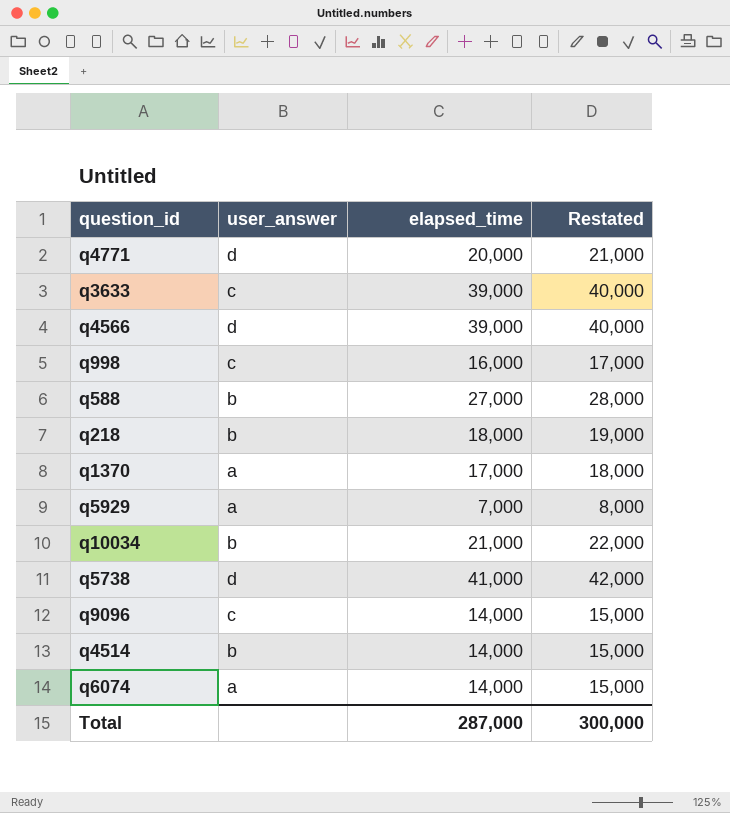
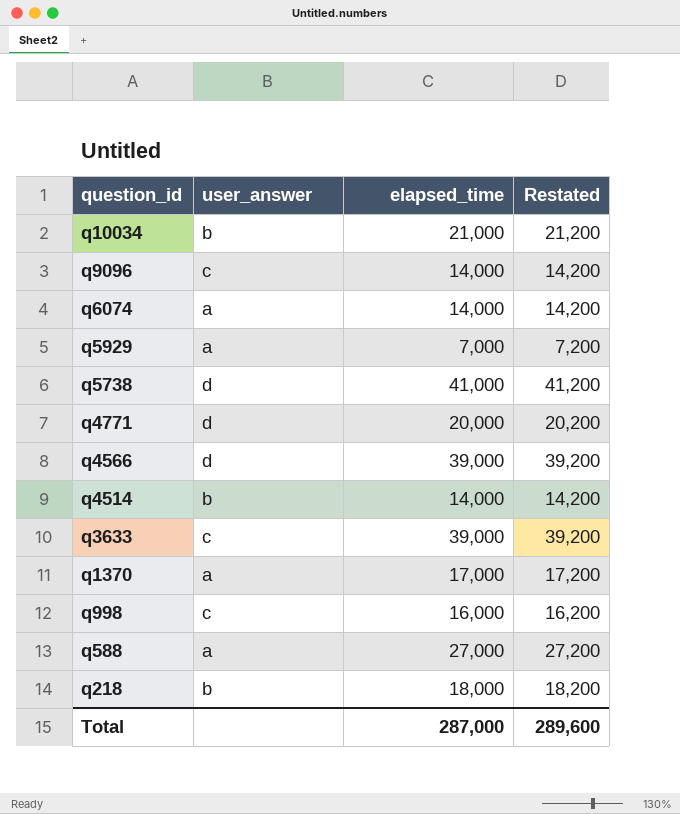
row order: none -> question_id descending
column Restated | formula: [elapsed_time] + 1000 -> [elapsed_time] + 200
q588 | user_answer: b -> a
Total | Restated: 300,000 -> 289,600

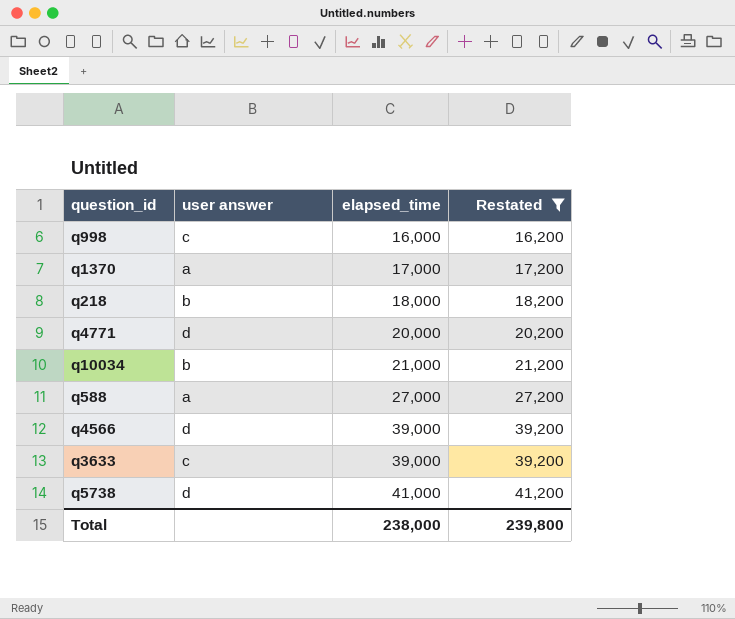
filter: none -> Restated >= 16,200
row order: question_id descending -> elapsed_time ascending
column name: user_answer -> user answer
Total | elapsed_time: 287,000 -> 238,000
Total | Restated: 289,600 -> 239,800

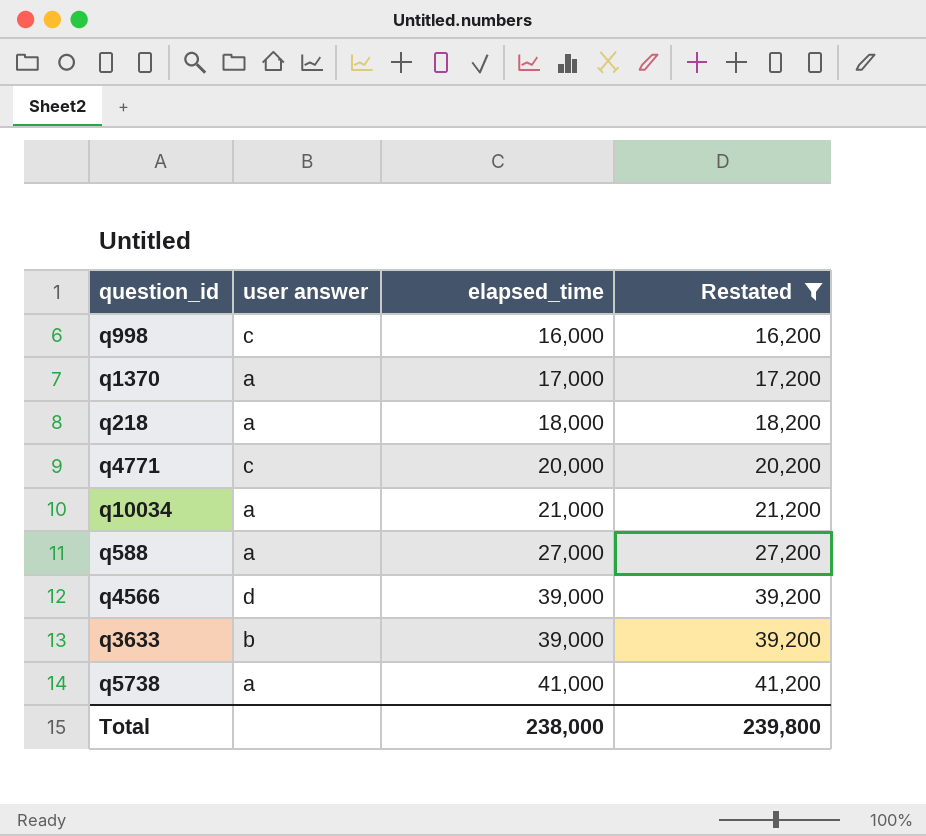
q218 | user answer: b -> a
q4771 | user answer: d -> c
q10034 | user answer: b -> a
q3633 | user answer: c -> b
q5738 | user answer: d -> a

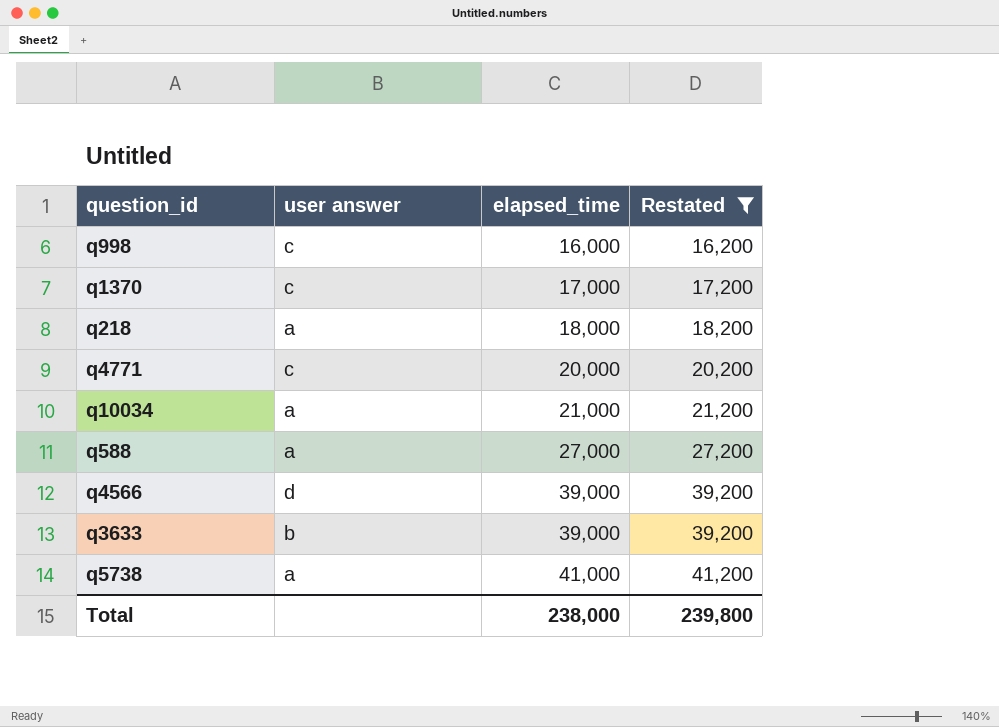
q1370 | user answer: a -> c

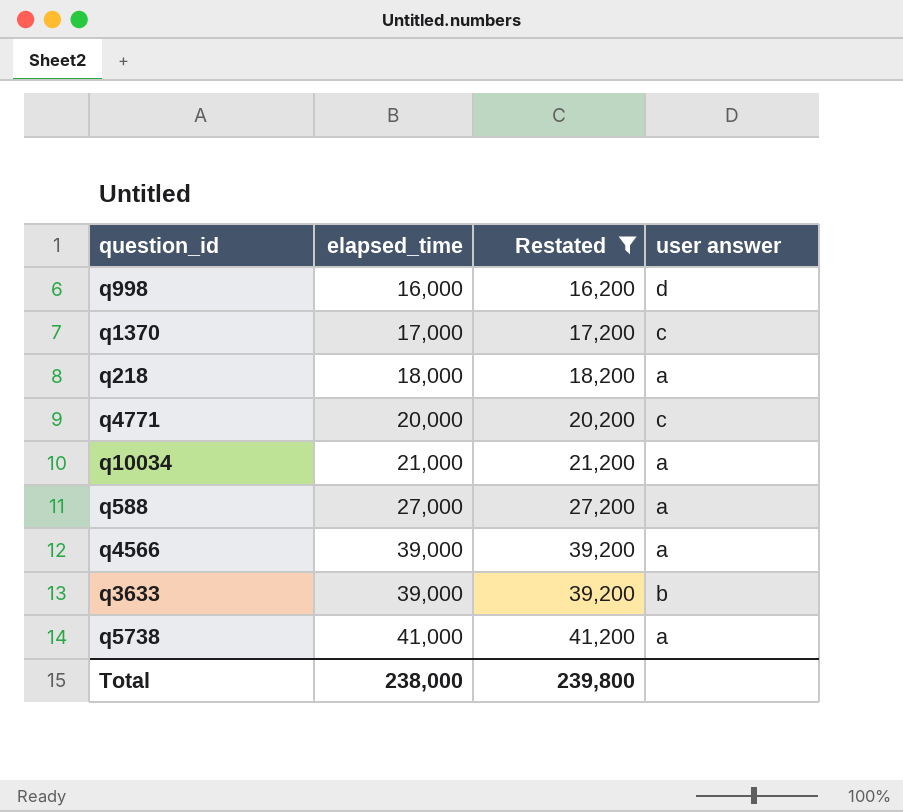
column user answer | position: 2 -> 4
q998 | user answer: c -> d
q4566 | user answer: d -> a

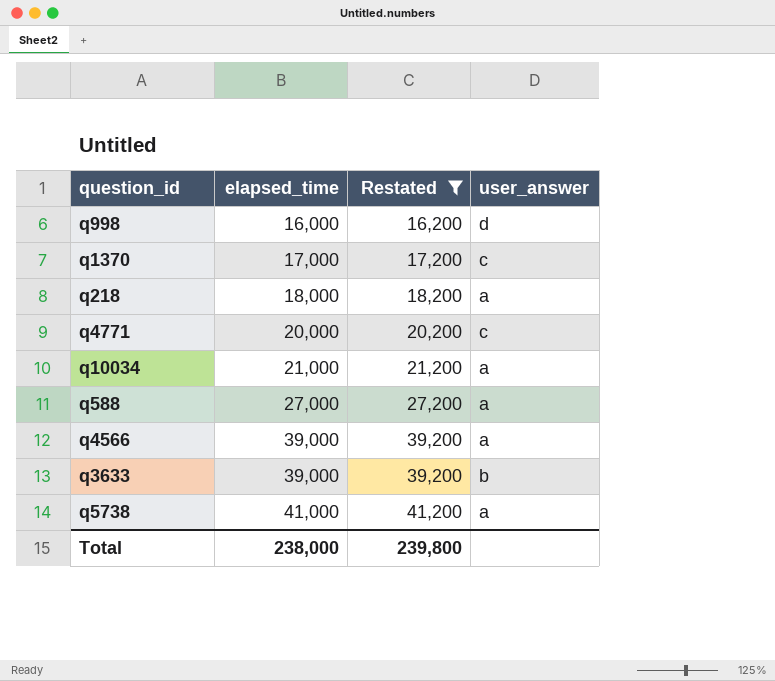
column name: user answer -> user_answer

